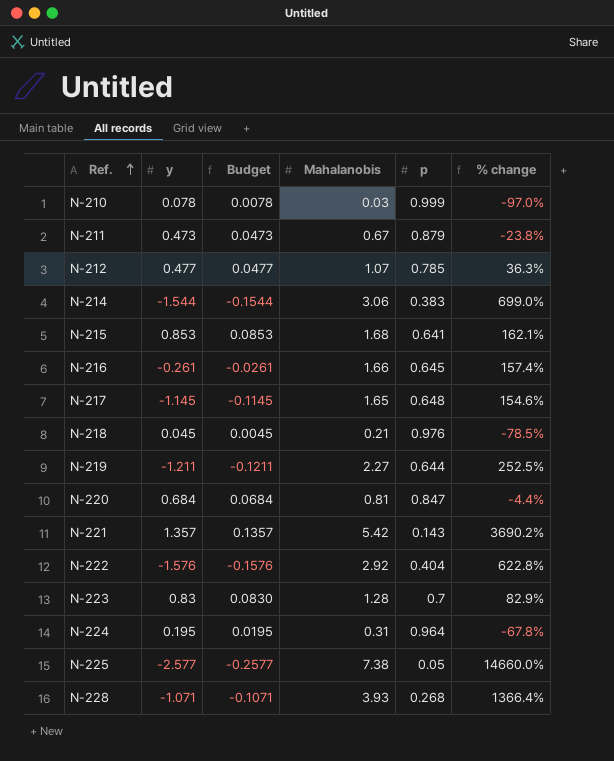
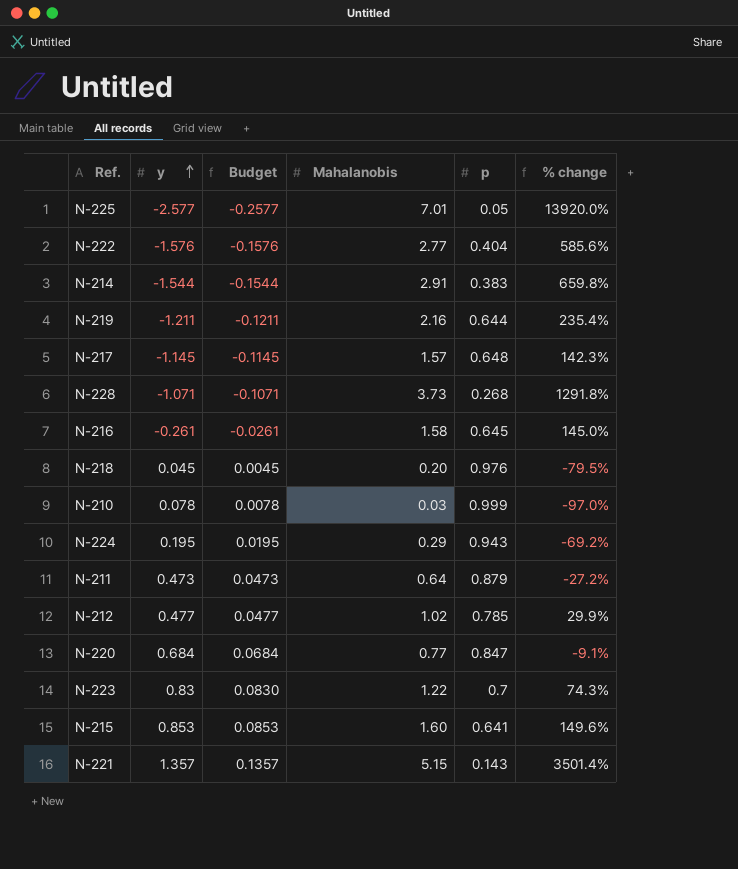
row order: Ref. ascending -> y ascending
N-225 | Mahalanobis: 7.38 -> 7.01
N-225 | % change: 14660.0% -> 13920.0%
N-222 | Mahalanobis: 2.92 -> 2.77
N-222 | % change: 622.8% -> 585.6%
N-214 | Mahalanobis: 3.06 -> 2.91
N-214 | % change: 699.0% -> 659.8%
N-219 | Mahalanobis: 2.27 -> 2.16
N-219 | % change: 252.5% -> 235.4%
N-217 | Mahalanobis: 1.65 -> 1.57
N-217 | % change: 154.6% -> 142.3%
N-228 | Mahalanobis: 3.93 -> 3.73
N-228 | % change: 1366.4% -> 1291.8%
N-216 | Mahalanobis: 1.66 -> 1.58
N-216 | % change: 157.4% -> 145.0%
N-218 | Mahalanobis: 0.21 -> 0.20
N-218 | % change: -78.5% -> -79.5%
N-224 | Mahalanobis: 0.31 -> 0.29
N-224 | p: 0.964 -> 0.943
N-224 | % change: -67.8% -> -69.2%
N-211 | Mahalanobis: 0.67 -> 0.64
N-211 | % change: -23.8% -> -27.2%
N-212 | Mahalanobis: 1.07 -> 1.02
N-212 | % change: 36.3% -> 29.9%
N-220 | Mahalanobis: 0.81 -> 0.77
N-220 | % change: -4.4% -> -9.1%
N-223 | Mahalanobis: 1.28 -> 1.22
N-223 | % change: 82.9% -> 74.3%
N-215 | Mahalanobis: 1.68 -> 1.60
N-215 | % change: 162.1% -> 149.6%
N-221 | Mahalanobis: 5.42 -> 5.15
N-221 | % change: 3690.2% -> 3501.4%

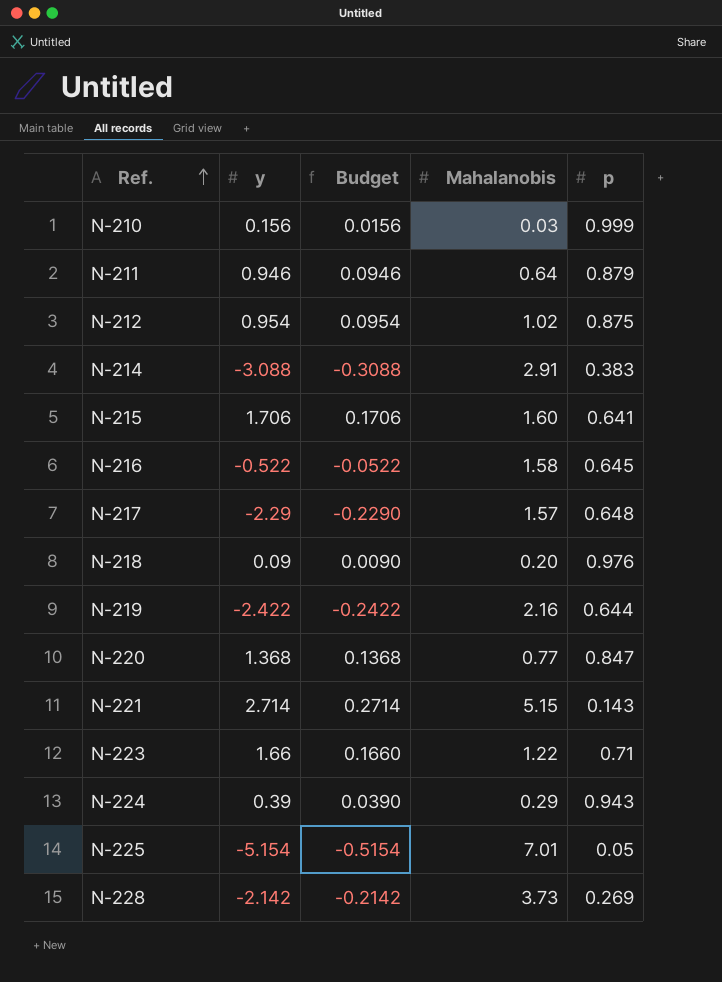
row order: y ascending -> Ref. ascending
column % change | formula: ([Mahalanobis] - [p]) / [p] -> none
row N-222: -1.576 | -0.1576 | 2.77 | 0.404 | 585.6% -> none
N-210 | y: 0.078 -> 0.156
N-210 | Budget: 0.0078 -> 0.0156
N-211 | y: 0.473 -> 0.946
N-211 | Budget: 0.0473 -> 0.0946
N-212 | y: 0.477 -> 0.954
N-212 | Budget: 0.0477 -> 0.0954
N-212 | p: 0.785 -> 0.875
N-214 | y: -1.544 -> -3.088
N-214 | Budget: -0.1544 -> -0.3088
N-215 | y: 0.853 -> 1.706
N-215 | Budget: 0.0853 -> 0.1706
N-216 | y: -0.261 -> -0.522
N-216 | Budget: -0.0261 -> -0.0522
N-217 | y: -1.145 -> -2.29
N-217 | Budget: -0.1145 -> -0.2290
N-218 | y: 0.045 -> 0.09
N-218 | Budget: 0.0045 -> 0.0090
N-219 | y: -1.211 -> -2.422
N-219 | Budget: -0.1211 -> -0.2422
N-220 | y: 0.684 -> 1.368
N-220 | Budget: 0.0684 -> 0.1368
N-221 | y: 1.357 -> 2.714
N-221 | Budget: 0.1357 -> 0.2714
N-223 | y: 0.83 -> 1.66
N-223 | Budget: 0.0830 -> 0.1660
N-223 | p: 0.7 -> 0.71
N-224 | y: 0.195 -> 0.39
N-224 | Budget: 0.0195 -> 0.0390
N-225 | y: -2.577 -> -5.154
N-225 | Budget: -0.2577 -> -0.5154
N-228 | y: -1.071 -> -2.142
N-228 | Budget: -0.1071 -> -0.2142
N-228 | p: 0.268 -> 0.269

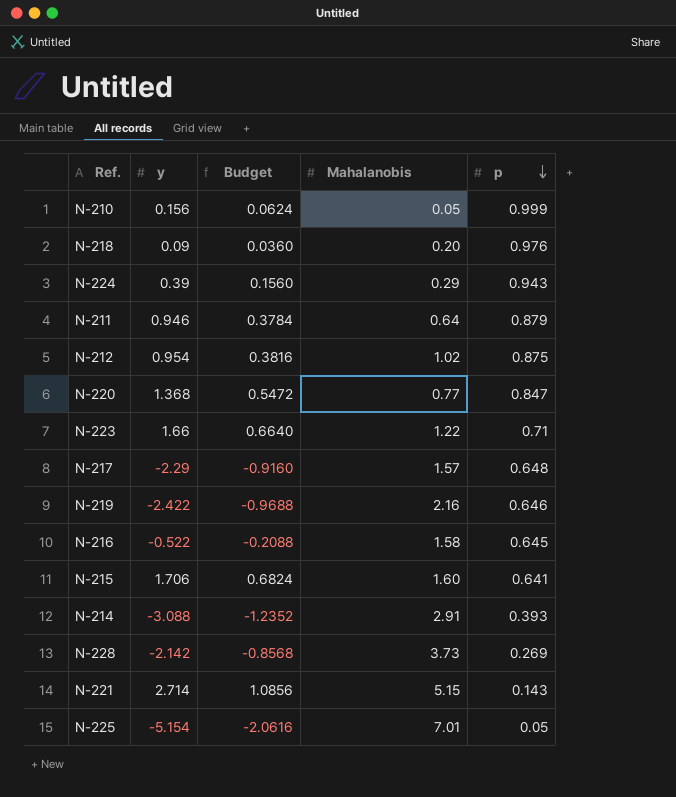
row order: Ref. ascending -> p descending
column Budget | formula: [y] * 0.1 -> [y] * 0.4
N-210 | Mahalanobis: 0.03 -> 0.05
N-219 | p: 0.644 -> 0.646
N-214 | p: 0.383 -> 0.393

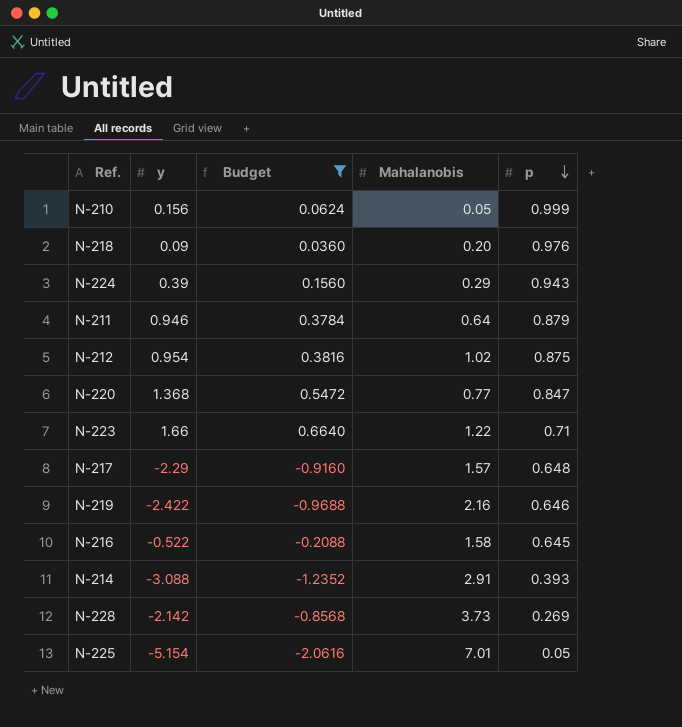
filter: none -> Budget <= 0.6640

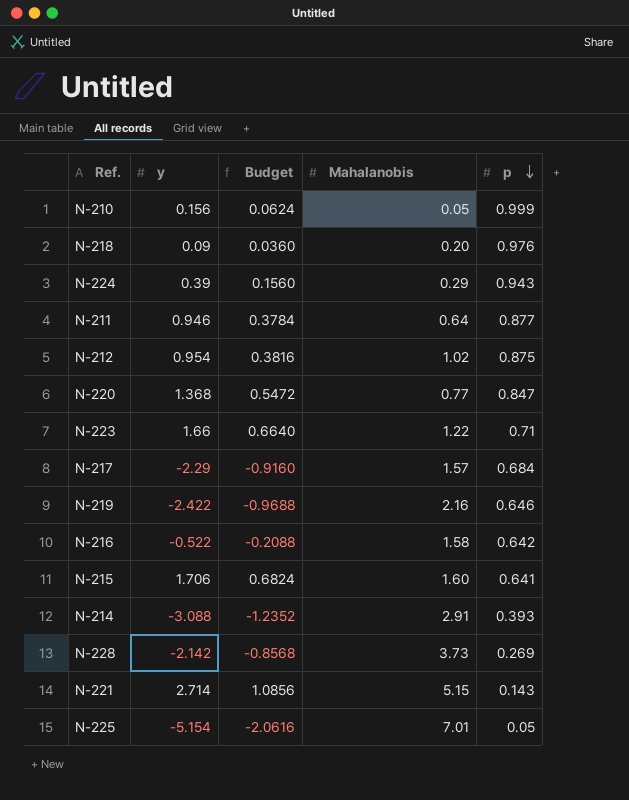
filter: Budget <= 0.6640 -> none
N-211 | p: 0.879 -> 0.877
N-217 | p: 0.648 -> 0.684
N-216 | p: 0.645 -> 0.642

